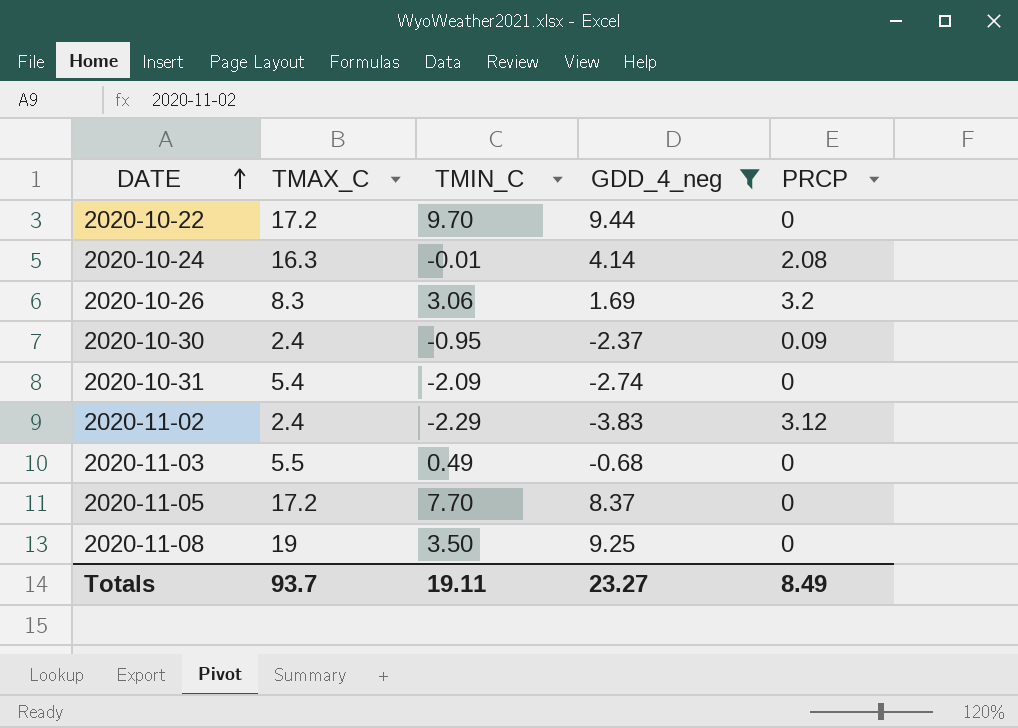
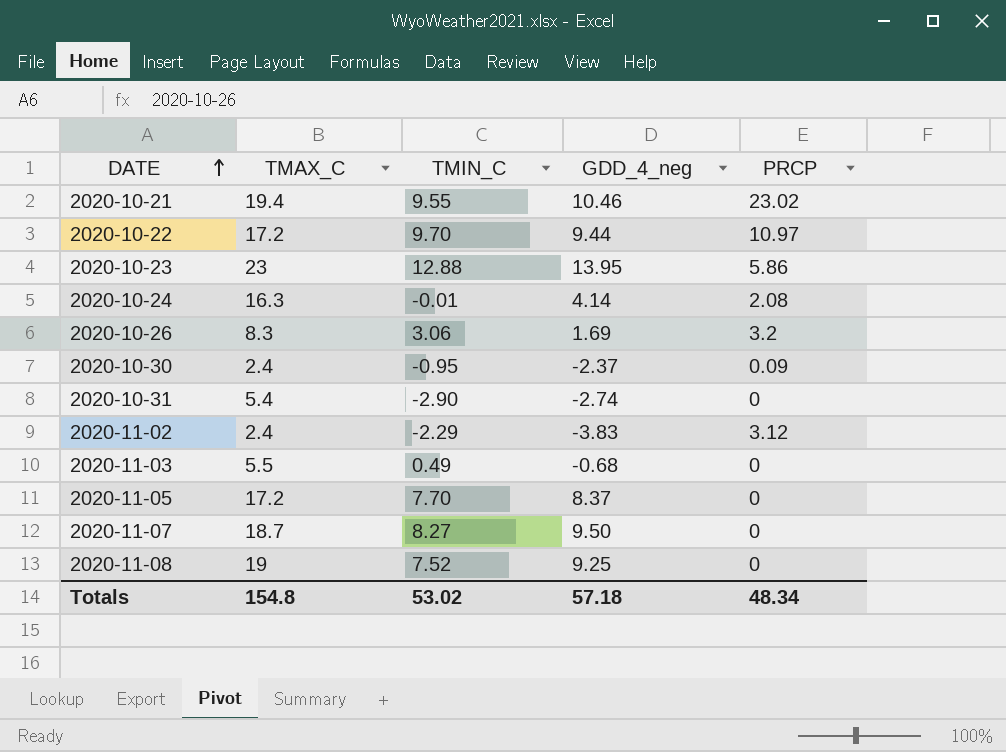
filter: GDD_4_neg <= 9.44 -> none
2020-10-22 | PRCP: 0 -> 10.97
2020-10-31 | TMIN_C: -2.09 -> -2.90
2020-11-08 | TMIN_C: 3.50 -> 7.52
Totals | TMAX_C: 93.7 -> 154.8
Totals | TMIN_C: 19.11 -> 53.02
Totals | GDD_4_neg: 23.27 -> 57.18
Totals | PRCP: 8.49 -> 48.34

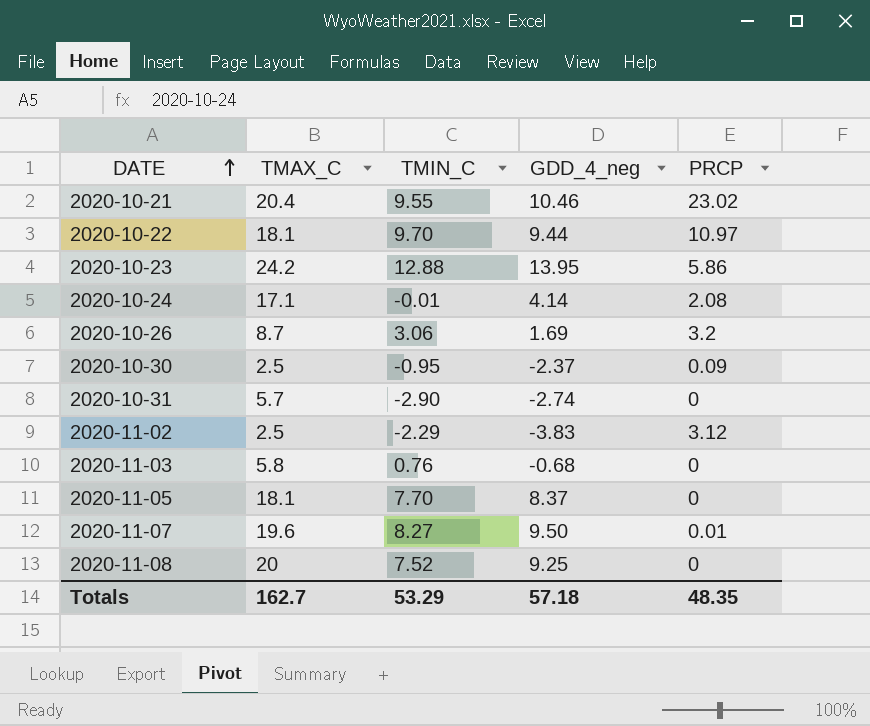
2020-10-21 | TMAX_C: 19.4 -> 20.4
2020-10-22 | TMAX_C: 17.2 -> 18.1
2020-10-23 | TMAX_C: 23 -> 24.2
2020-10-24 | TMAX_C: 16.3 -> 17.1
2020-10-26 | TMAX_C: 8.3 -> 8.7
2020-10-30 | TMAX_C: 2.4 -> 2.5
2020-10-31 | TMAX_C: 5.4 -> 5.7
2020-11-02 | TMAX_C: 2.4 -> 2.5
2020-11-03 | TMAX_C: 5.5 -> 5.8
2020-11-03 | TMIN_C: 0.49 -> 0.76
2020-11-05 | TMAX_C: 17.2 -> 18.1
2020-11-07 | TMAX_C: 18.7 -> 19.6
2020-11-07 | PRCP: 0 -> 0.01
2020-11-08 | TMAX_C: 19 -> 20
Totals | TMAX_C: 154.8 -> 162.7
Totals | TMIN_C: 53.02 -> 53.29
Totals | PRCP: 48.34 -> 48.35

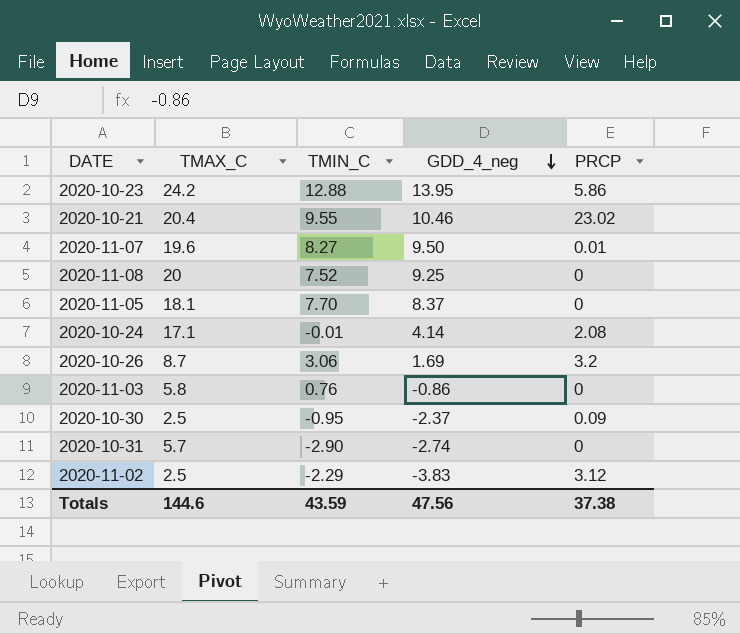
row order: DATE ascending -> GDD_4_neg descending
row 2020-10-22: 18.1 | 9.70 | 9.44 | 10.97 -> none
2020-11-03 | GDD_4_neg: -0.68 -> -0.86
Totals | TMAX_C: 162.7 -> 144.6
Totals | TMIN_C: 53.29 -> 43.59
Totals | GDD_4_neg: 57.18 -> 47.56
Totals | PRCP: 48.35 -> 37.38

